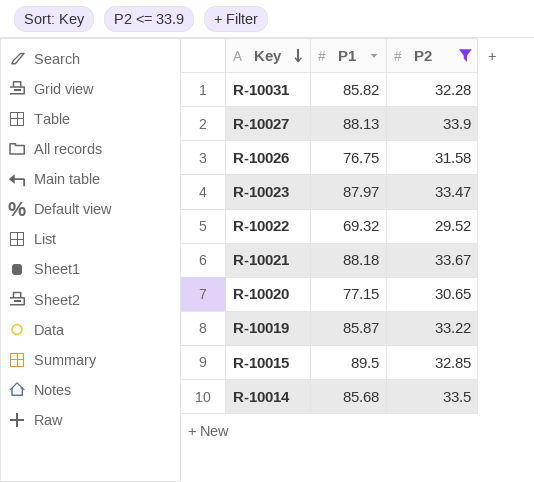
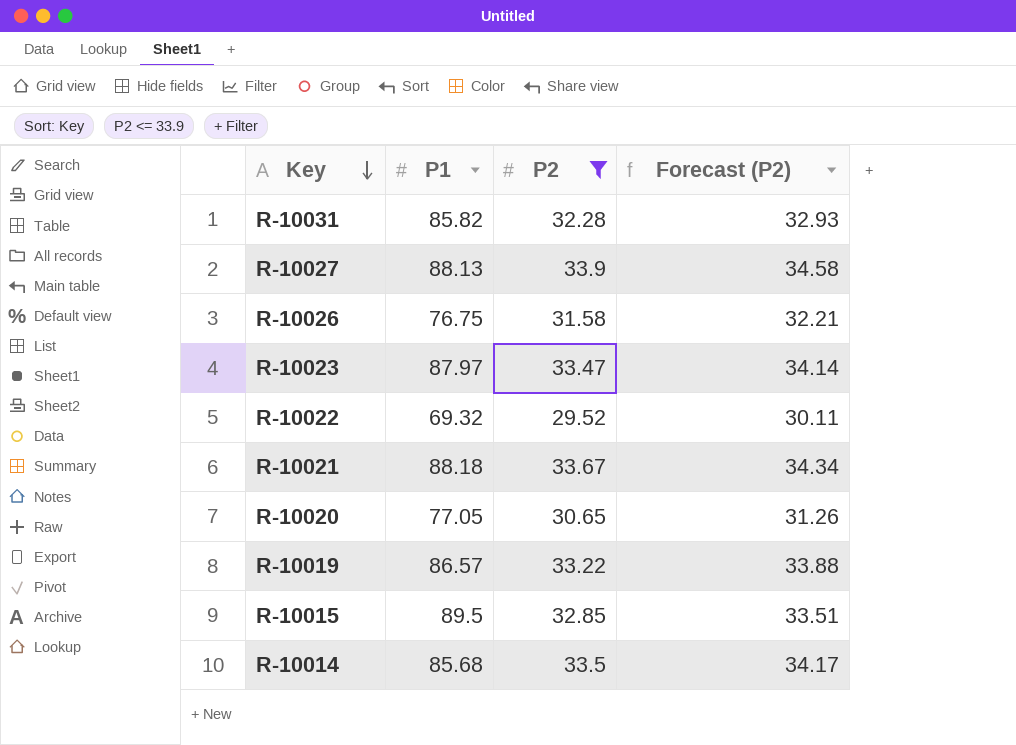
column Forecast (P2) | formula: none -> [P2] * 1.02
R-10020 | P1: 77.15 -> 77.05
R-10019 | P1: 85.87 -> 86.57

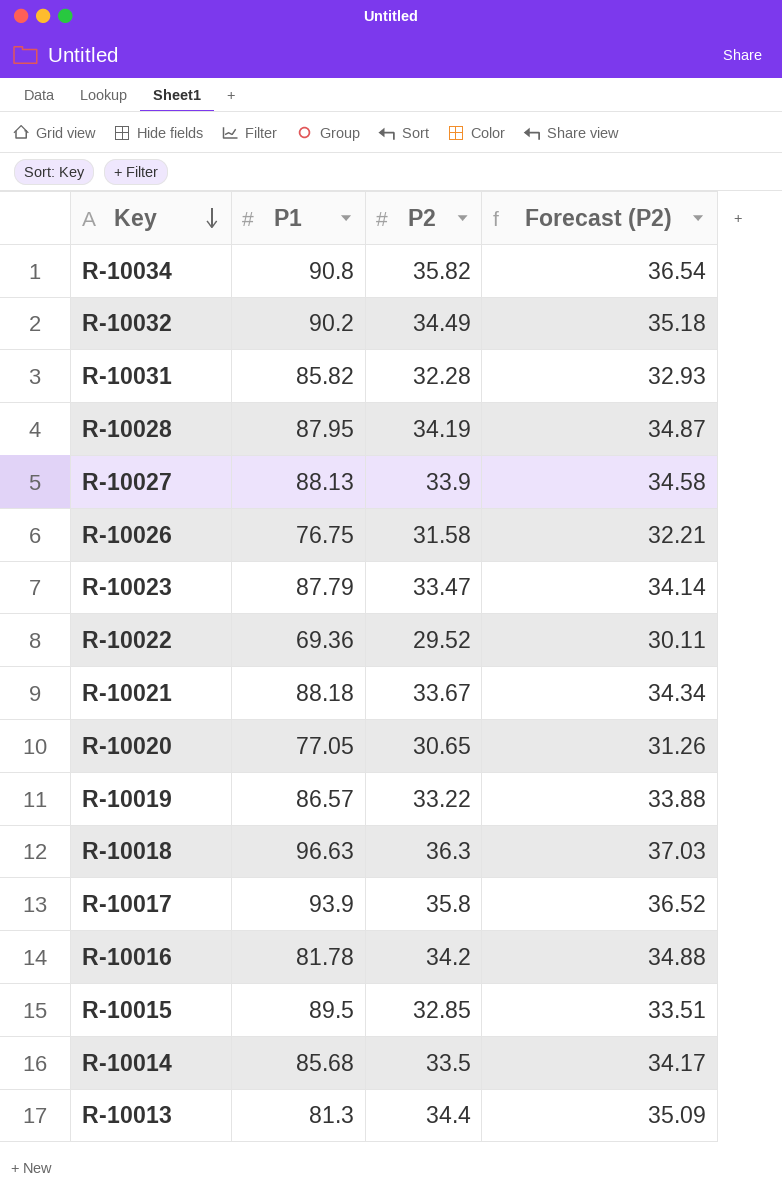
filter: P2 <= 33.9 -> none
R-10023 | P1: 87.97 -> 87.79
R-10022 | P1: 69.32 -> 69.36

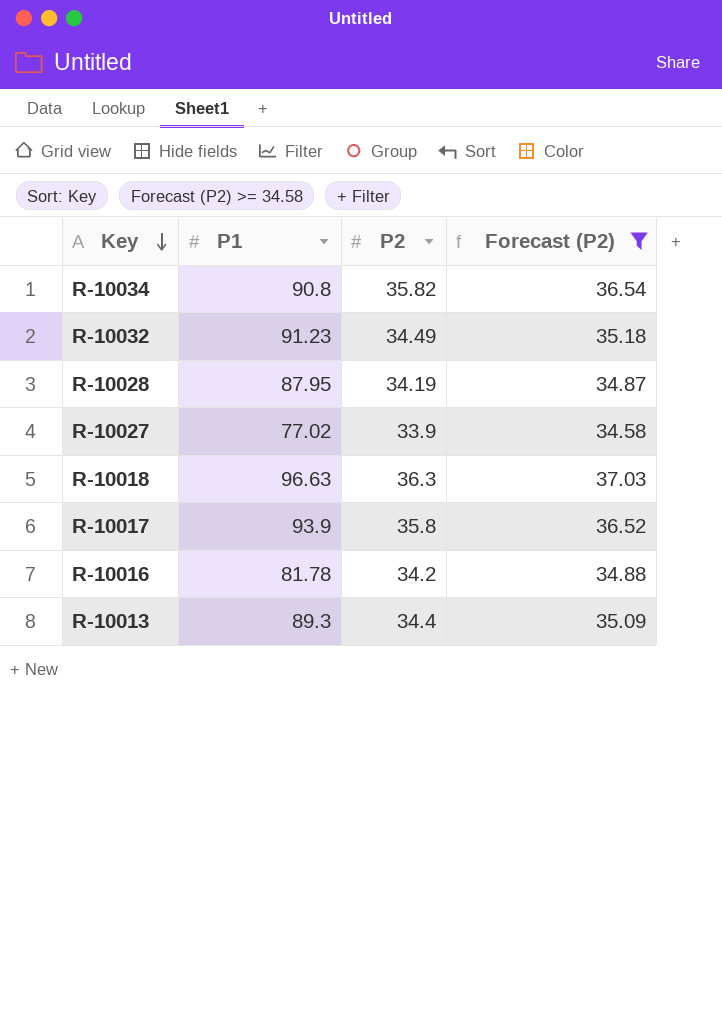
filter: none -> Forecast (P2) >= 34.58
R-10032 | P1: 90.2 -> 91.23
R-10027 | P1: 88.13 -> 77.02
R-10013 | P1: 81.3 -> 89.3

